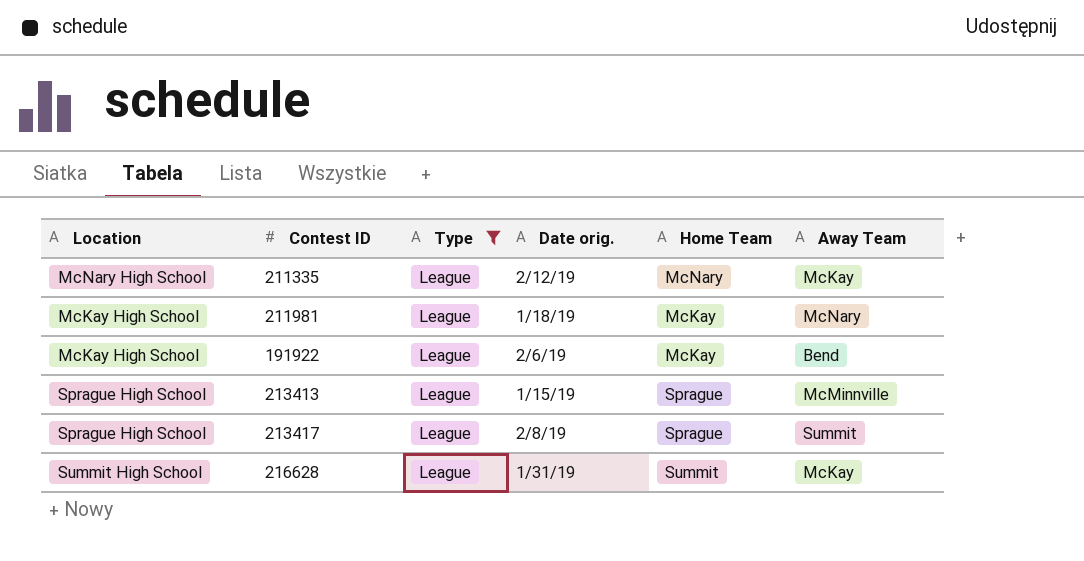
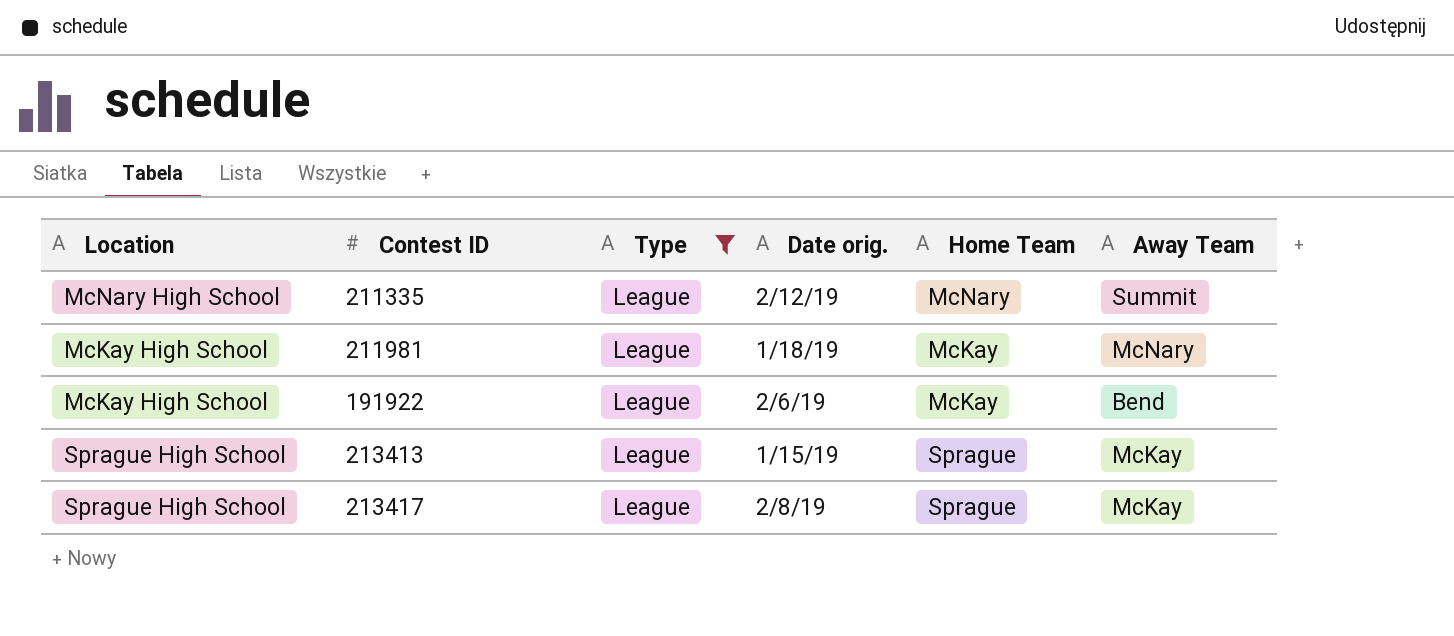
row 216628: Summit High School | League | 1/31/19 | Summit | McKay -> none
211335 | Away Team: McKay -> Summit
213413 | Away Team: McMinnville -> McKay
213417 | Away Team: Summit -> McKay

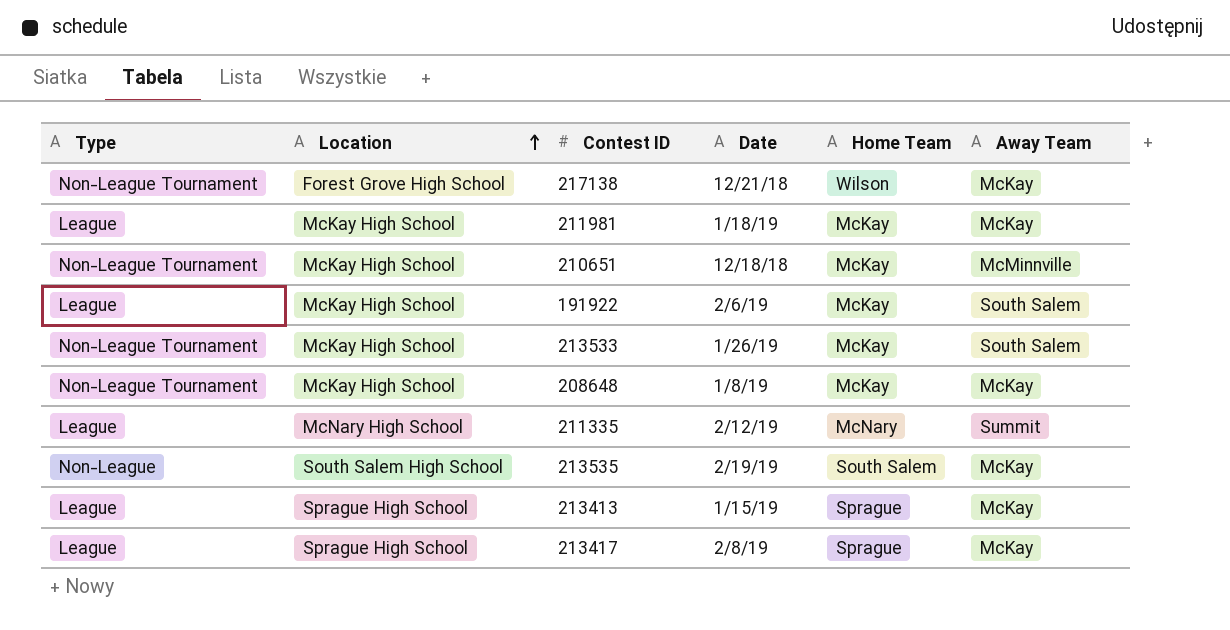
filter: Type = League -> none
row order: none -> Location ascending
column Type | position: 3 -> 1
column name: Date orig. -> Date
211981 | Away Team: McNary -> McKay
191922 | Away Team: Bend -> South Salem

